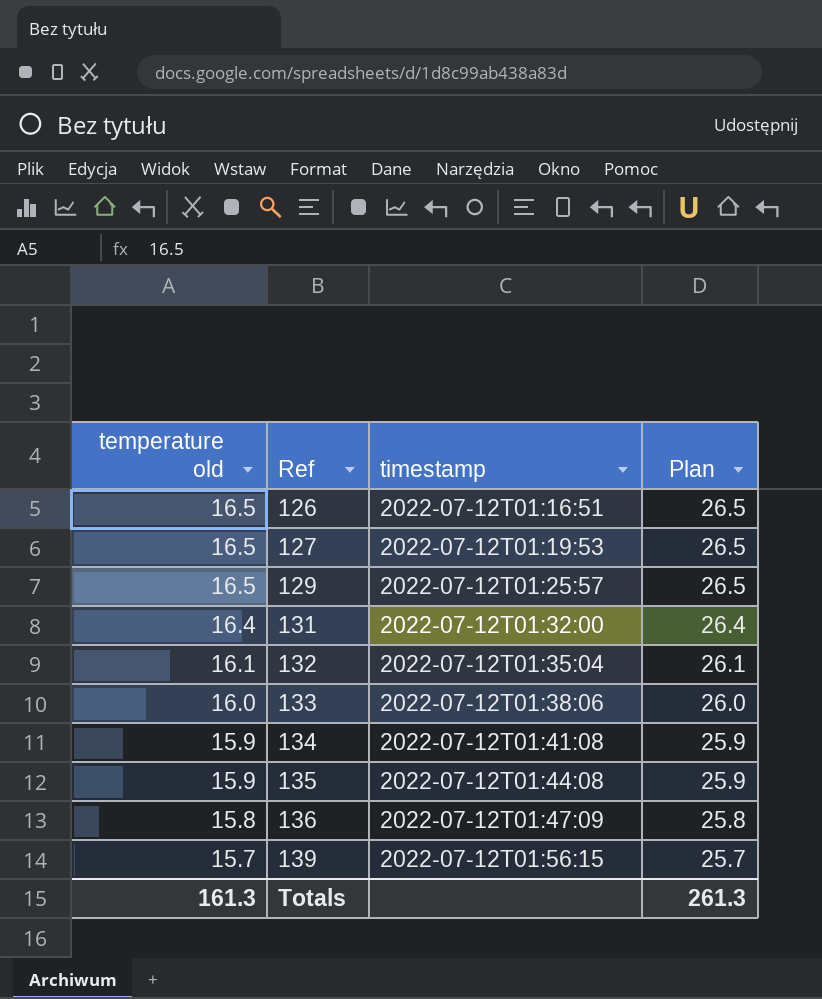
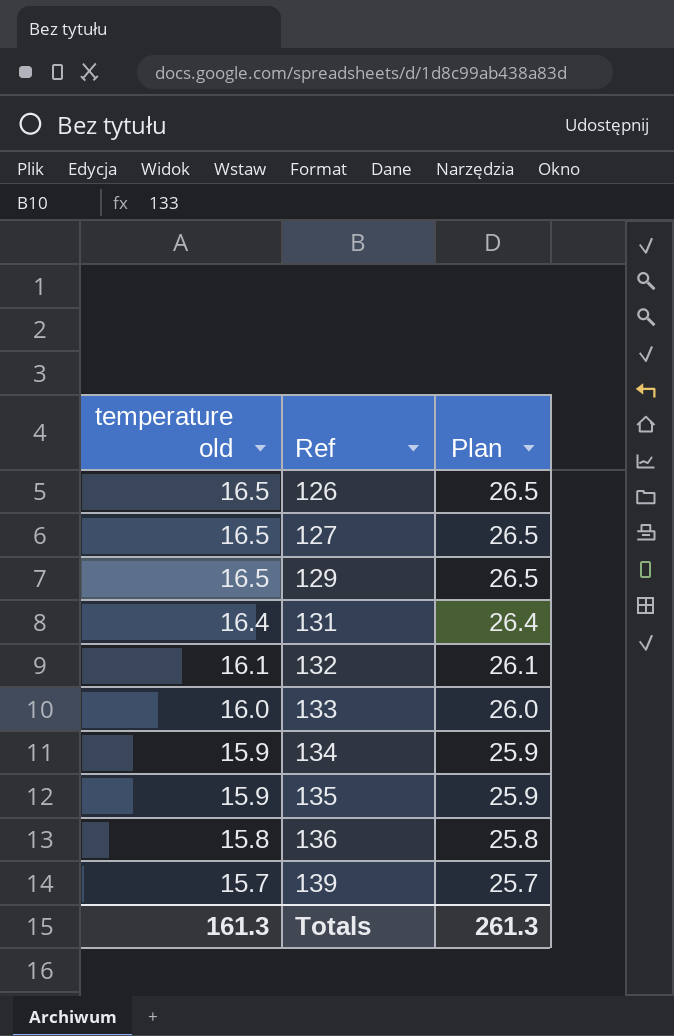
column timestamp | position: 3 -> none

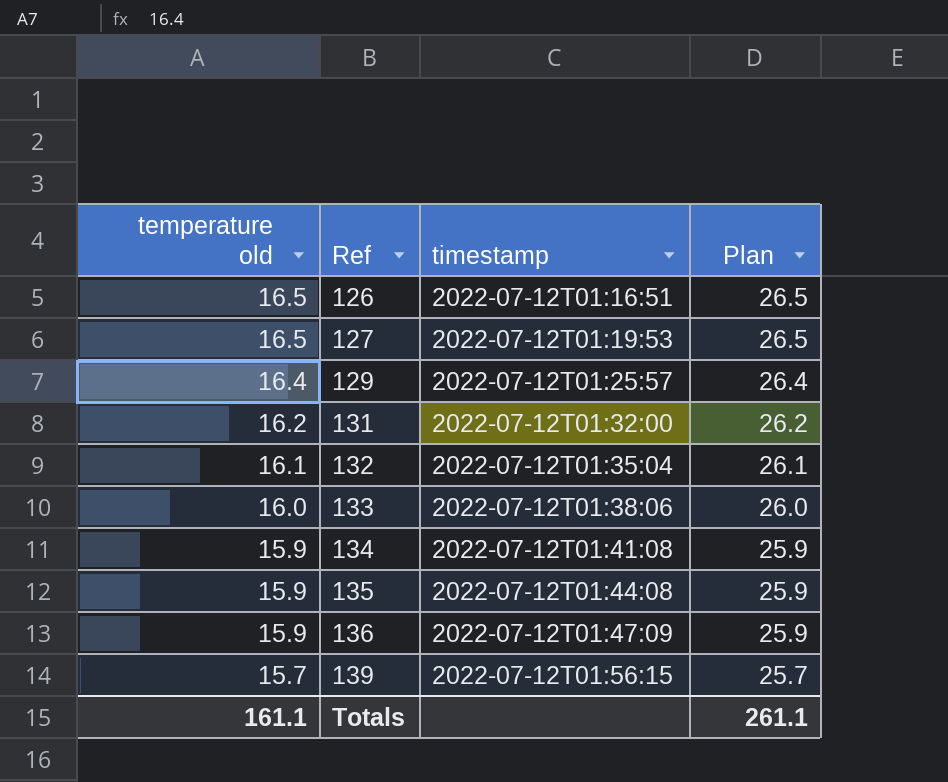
column timestamp | position: none -> 3
129 | temperature old: 16.5 -> 16.4
129 | Plan: 26.5 -> 26.4
131 | temperature old: 16.4 -> 16.2
131 | Plan: 26.4 -> 26.2
136 | temperature old: 15.8 -> 15.9
136 | Plan: 25.8 -> 25.9
Totals | temperature old: 161.3 -> 161.1
Totals | Plan: 261.3 -> 261.1

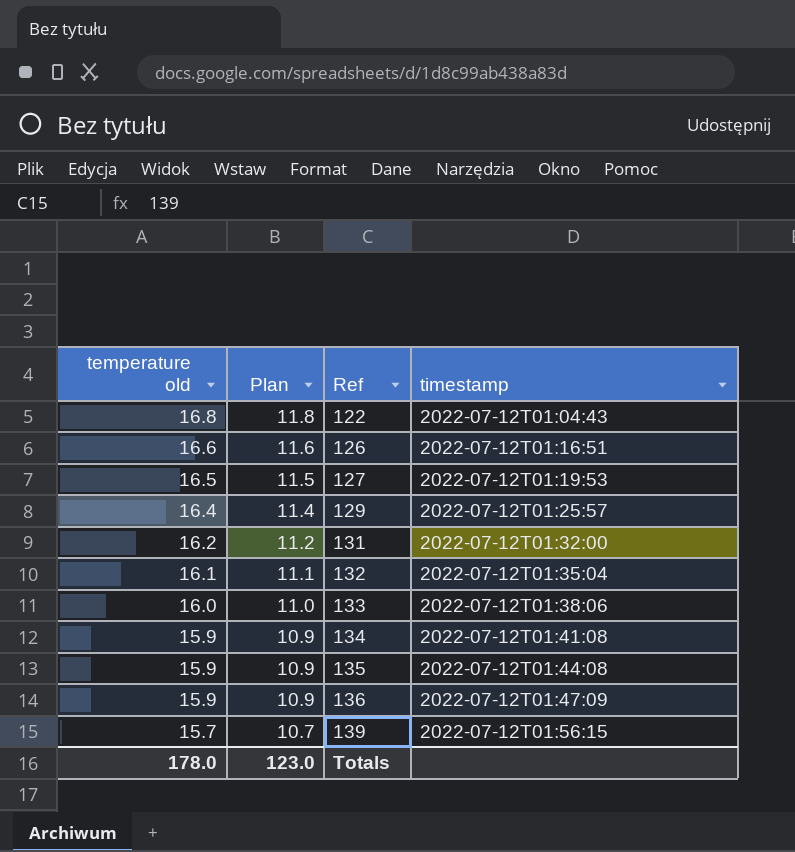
column Plan | formula: [temperature old] + 10 -> [temperature old] - 5
column Plan | position: 4 -> 2
row 122: none -> 16.8 | 11.8 | 2022-07-12T01:04:43
126 | temperature old: 16.5 -> 16.6
Totals | temperature old: 161.1 -> 178.0
Totals | Plan: 261.1 -> 123.0

